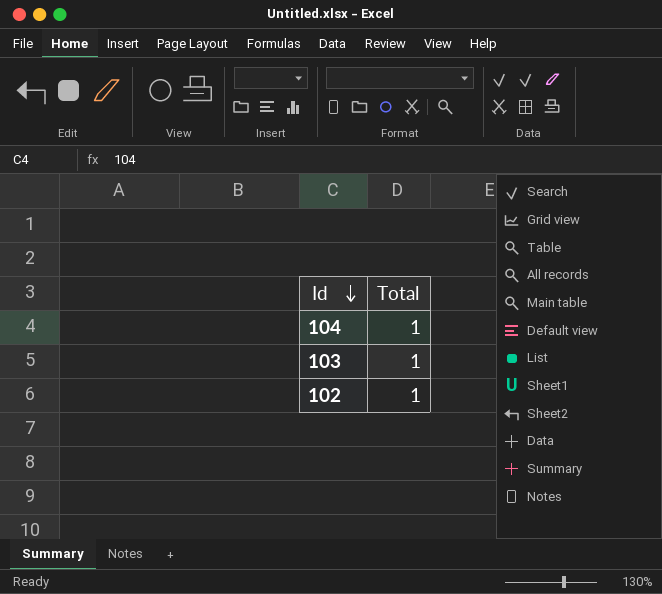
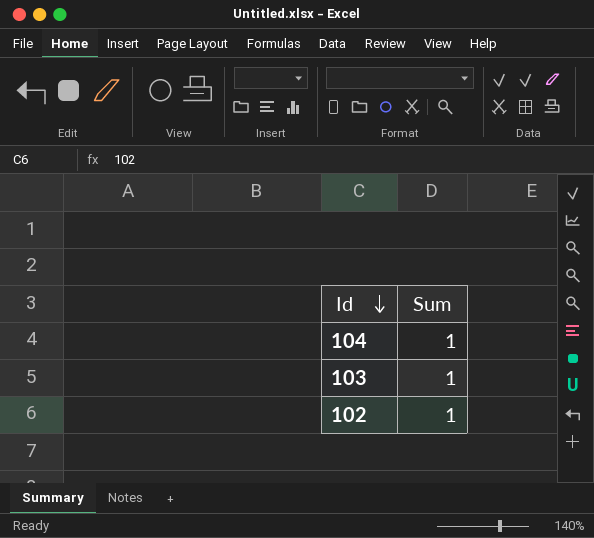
column name: Total -> Sum

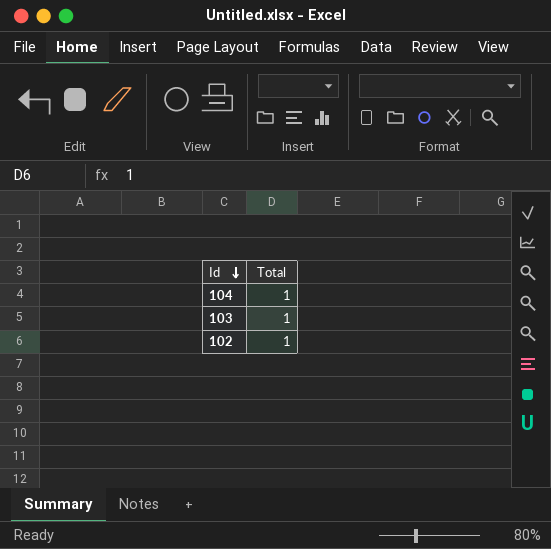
column name: Sum -> Total

